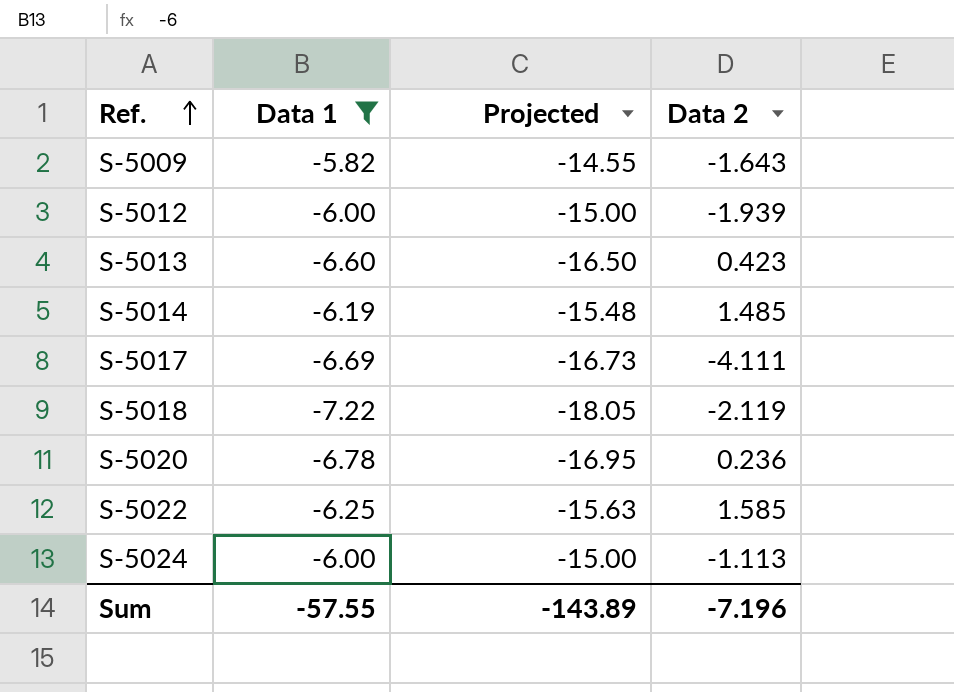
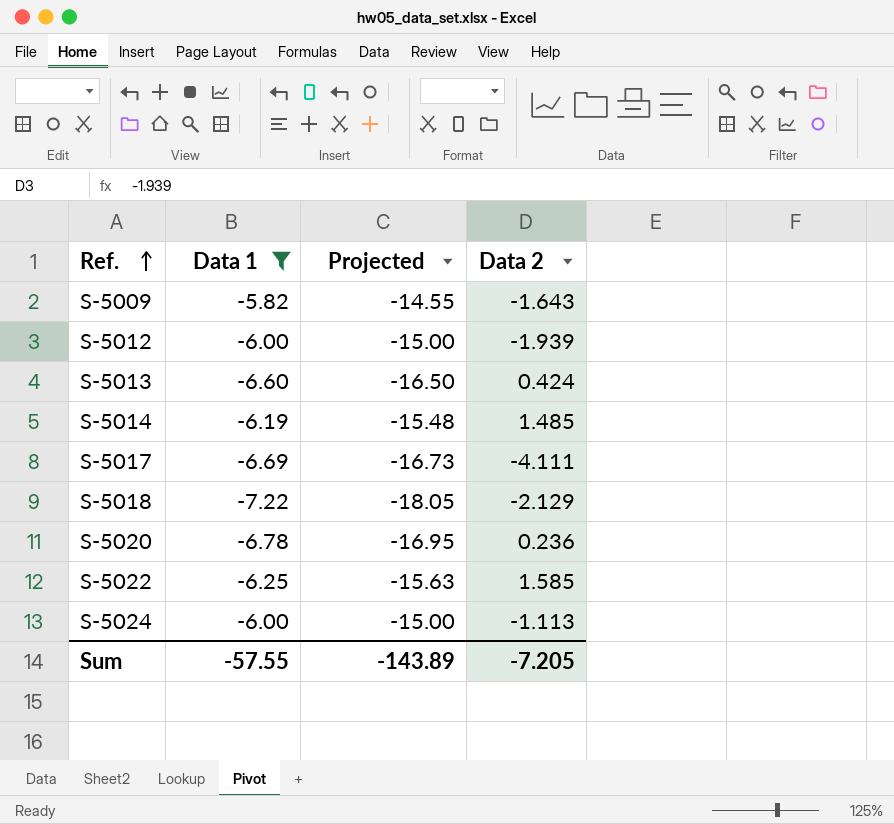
S-5013 | Data 2: 0.423 -> 0.424
S-5018 | Data 2: -2.119 -> -2.129
Sum | Data 2: -7.196 -> -7.205

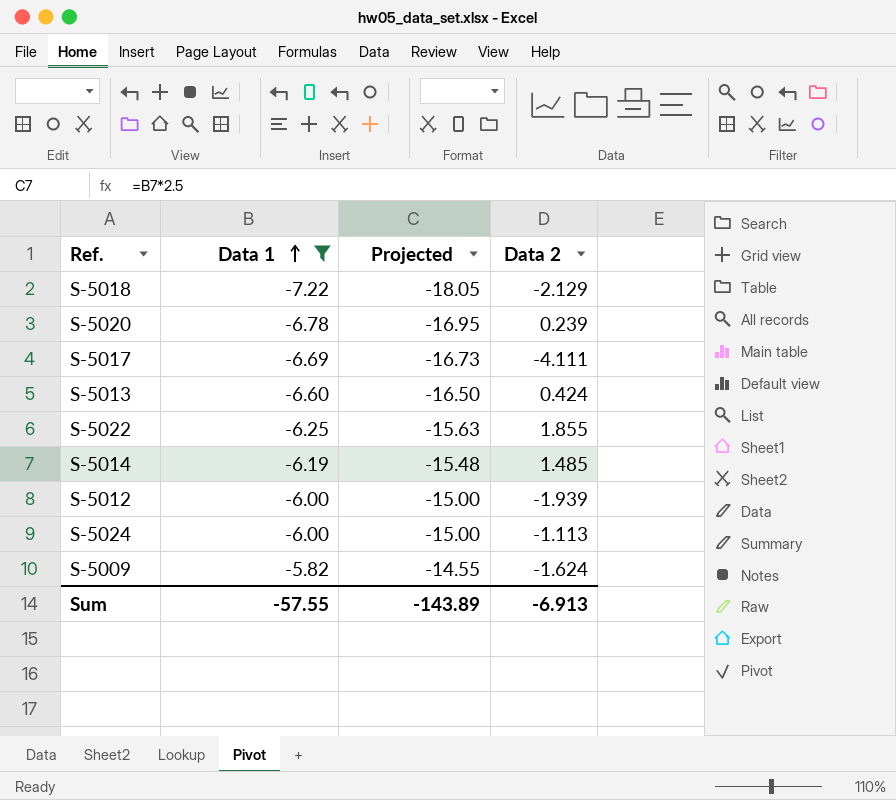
row order: Ref. ascending -> Data 1 ascending
S-5020 | Data 2: 0.236 -> 0.239
S-5022 | Data 2: 1.585 -> 1.855
S-5009 | Data 2: -1.643 -> -1.624
Sum | Data 2: -7.205 -> -6.913

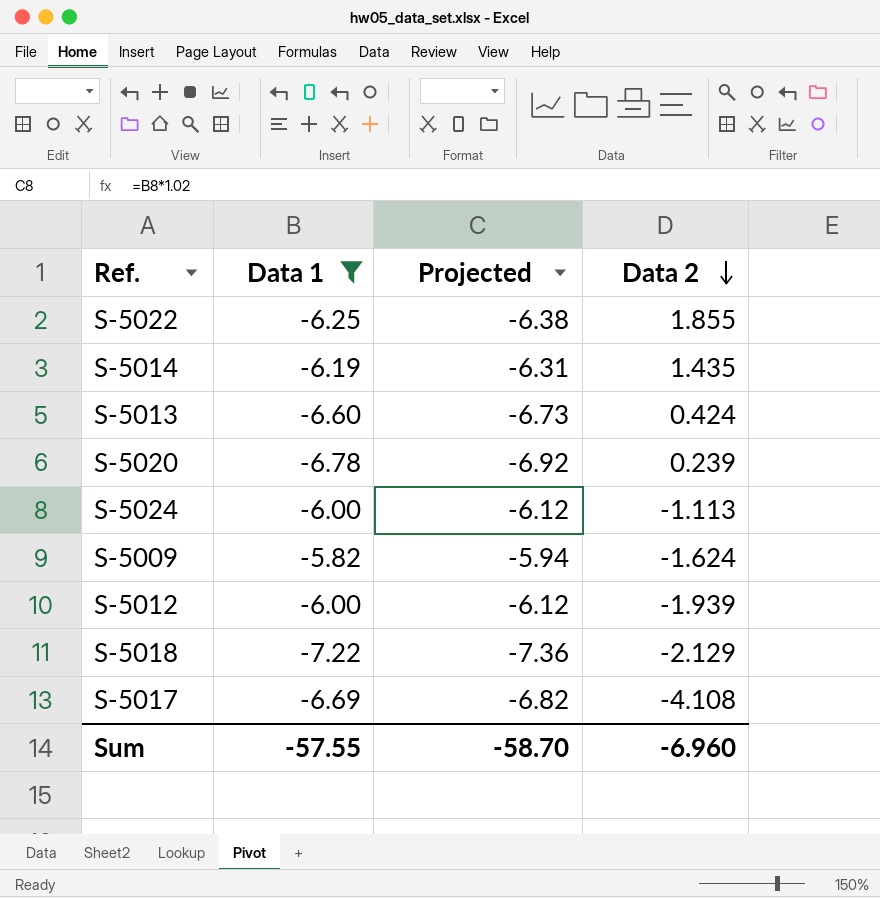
row order: Data 1 ascending -> Data 2 descending
column Projected | formula: [Data 1] * 2.5 -> [Data 1] * 1.02
S-5014 | Data 2: 1.485 -> 1.435
S-5017 | Data 2: -4.111 -> -4.108
Sum | Projected: -143.89 -> -58.70
Sum | Data 2: -6.913 -> -6.960

